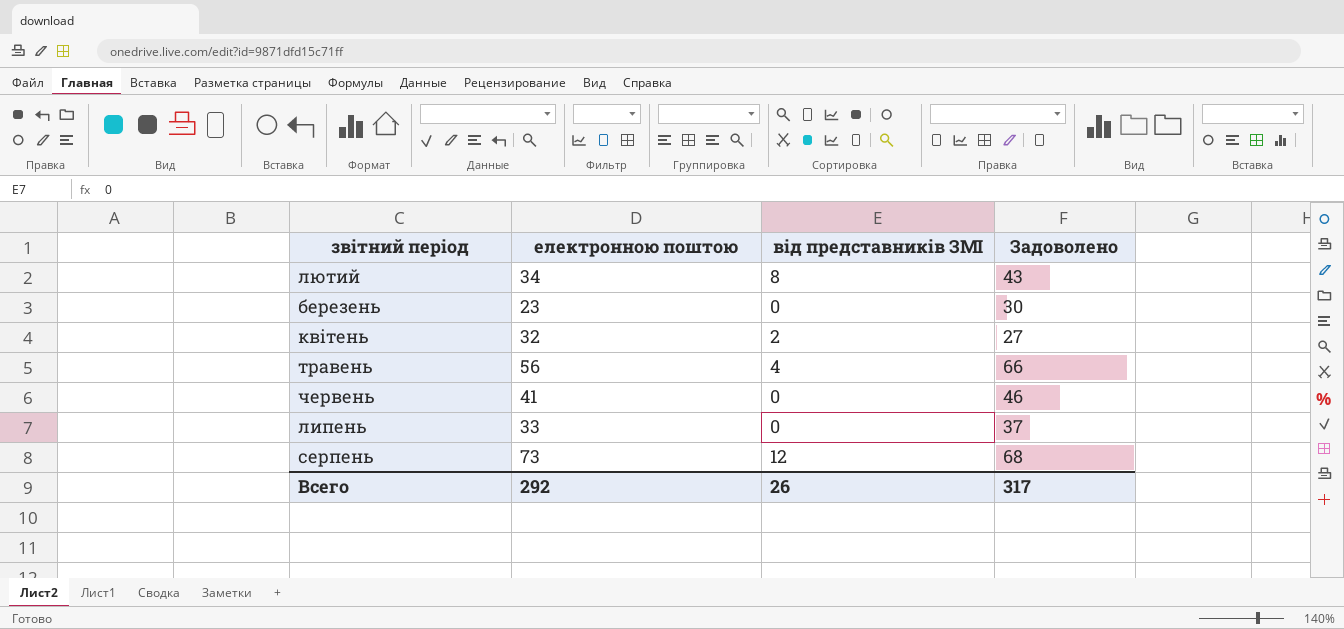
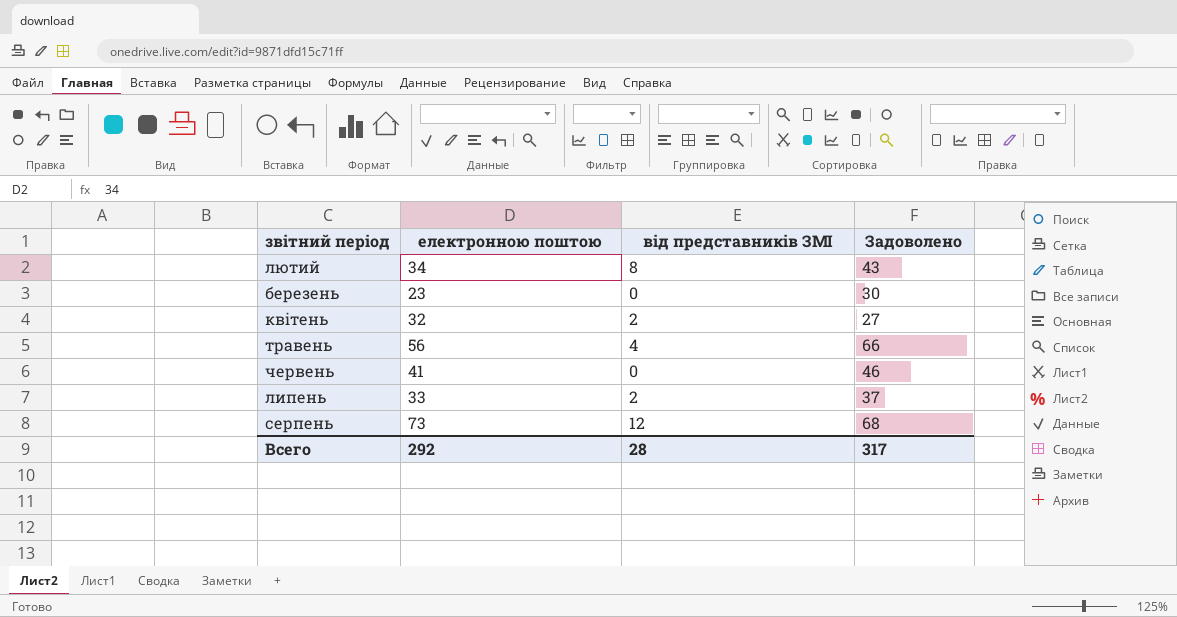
липень | від представників ЗМІ: 0 -> 2
Всего | від представників ЗМІ: 26 -> 28

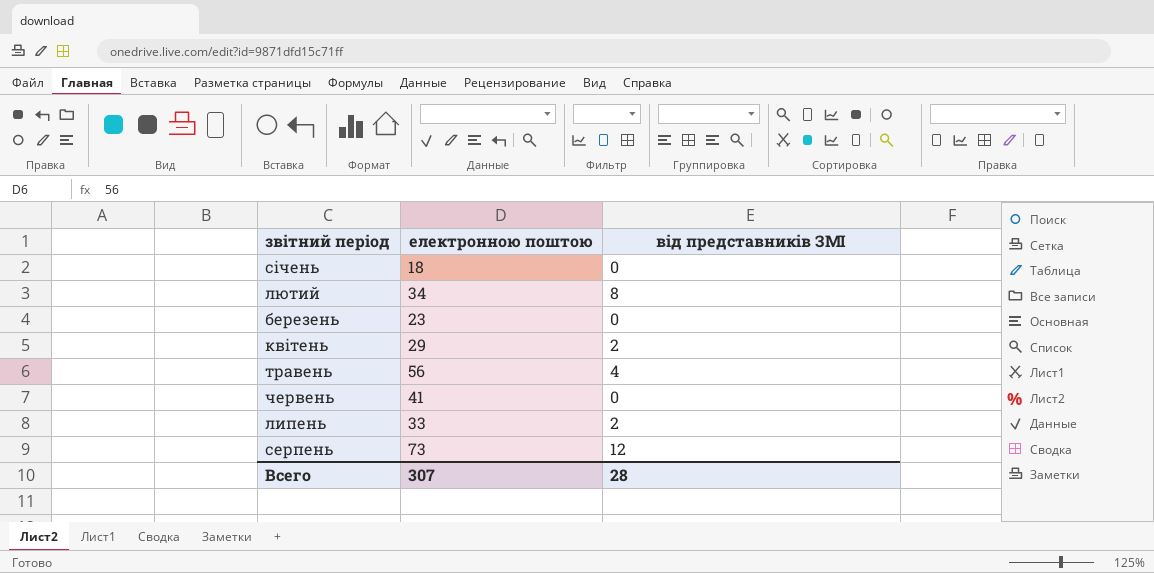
column Задоволено | position: 4 -> none
row січень: none -> 18 | 0
квітень | електронною поштою: 32 -> 29
Всего | електронною поштою: 292 -> 307

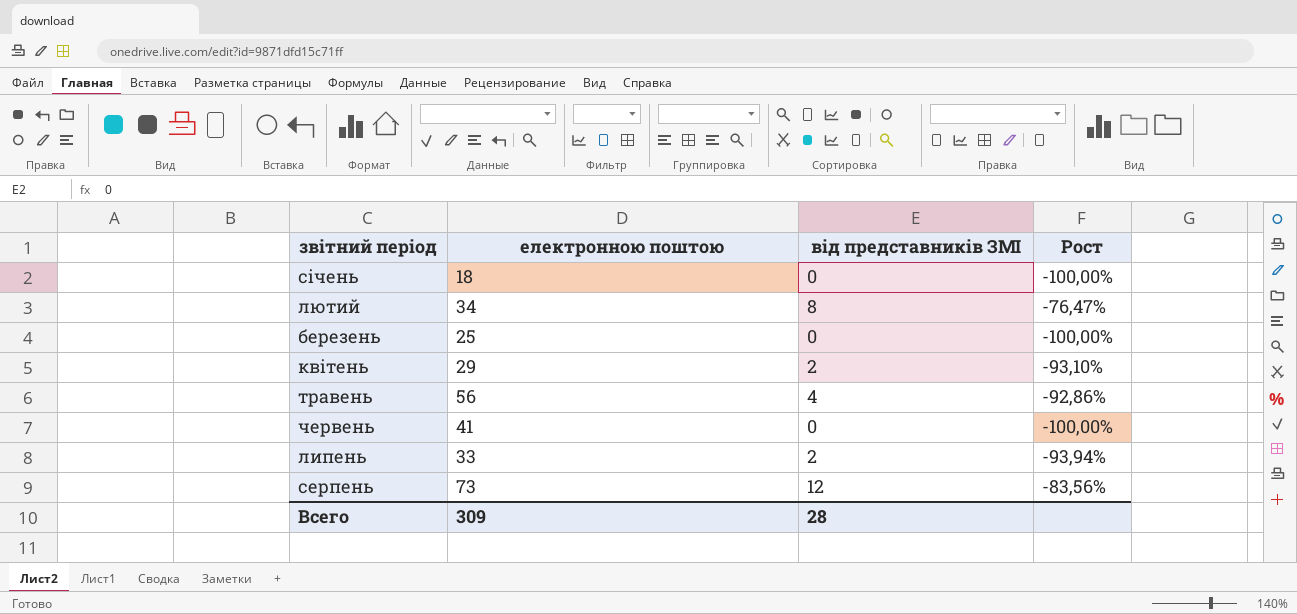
column Рост | formula: none -> ([від представників ЗМІ] - [електронною поштою]) / [електронною поштою]
березень | електронною поштою: 23 -> 25
Всего | електронною поштою: 307 -> 309

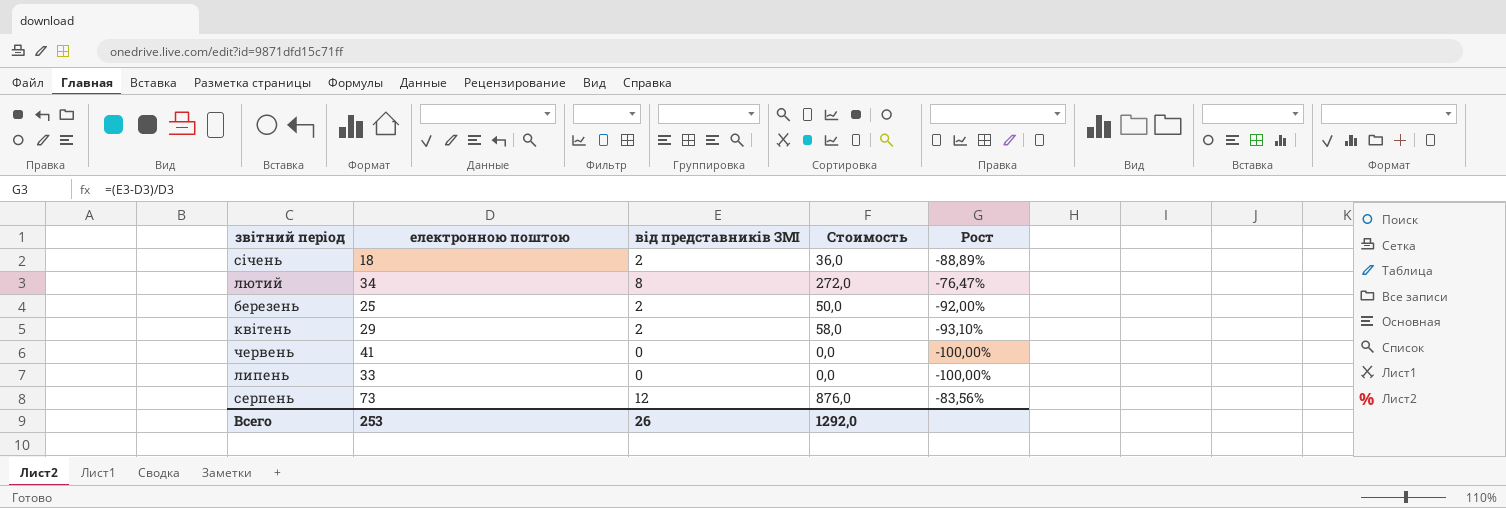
column Стоимость | formula: none -> [електронною поштою] * [від представників ЗМІ]
row травень: 56 | 4 | -92,86% -> none
січень | від представників ЗМІ: 0 -> 2
січень | Рост: -100,00% -> -88,89%
березень | від представників ЗМІ: 0 -> 2
березень | Рост: -100,00% -> -92,00%
липень | від представників ЗМІ: 2 -> 0
липень | Рост: -93,94% -> -100,00%
Всего | електронною поштою: 309 -> 253
Всего | від представників ЗМІ: 28 -> 26

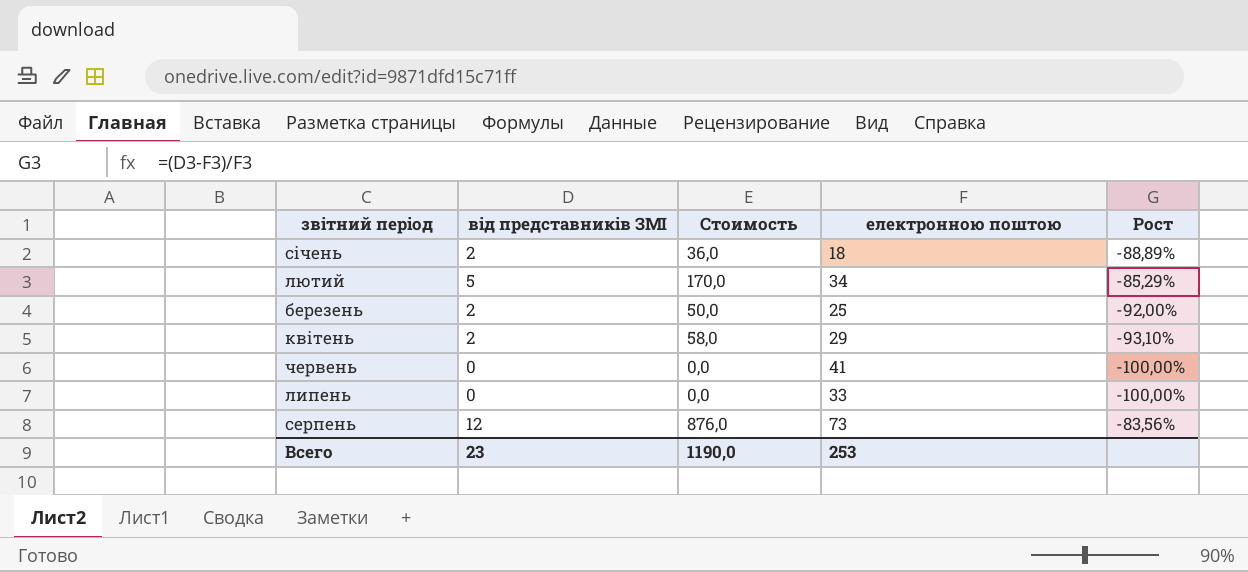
column електронною поштою | position: 2 -> 4
лютий | від представників ЗМІ: 8 -> 5
лютий | Стоимость: 272,0 -> 170,0
лютий | Рост: -76,47% -> -85,29%
Всего | від представників ЗМІ: 26 -> 23
Всего | Стоимость: 1292,0 -> 1190,0

